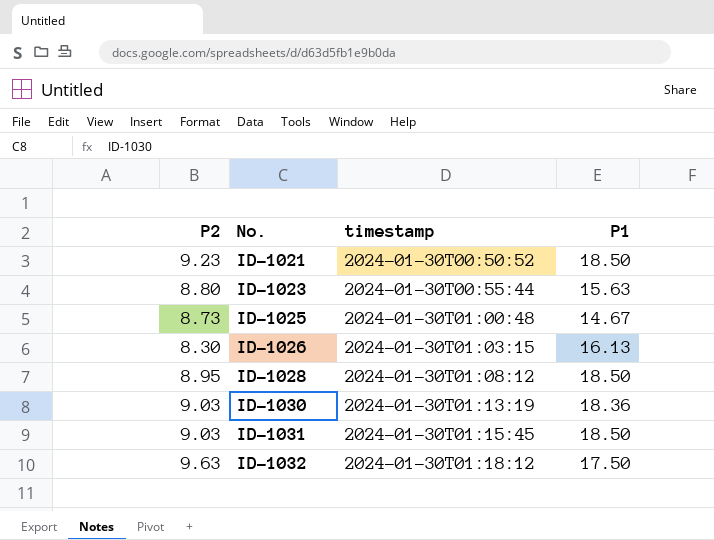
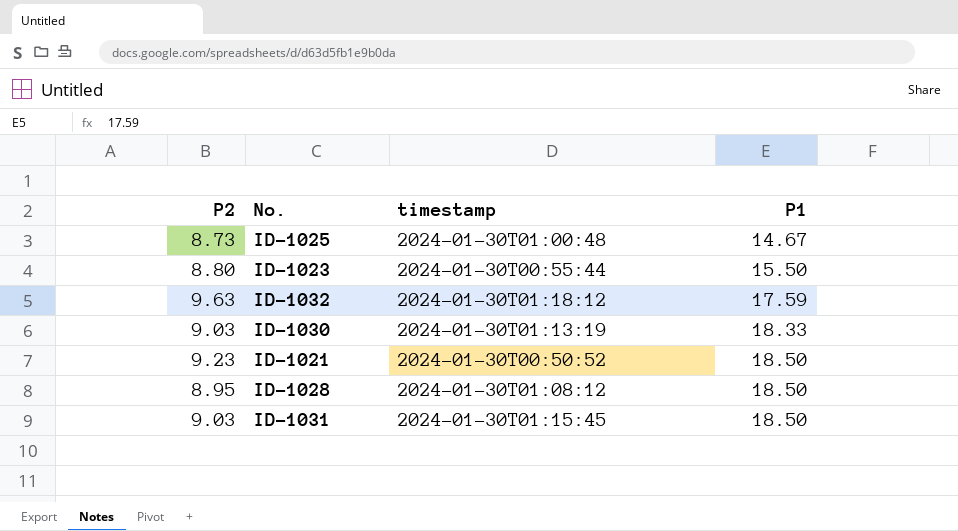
row order: No. ascending -> P1 ascending
row ID-1026: 8.30 | 2024-01-30T01:03:15 | 16.13 -> none
ID-1023 | P1: 15.63 -> 15.50
ID-1032 | P1: 17.50 -> 17.59
ID-1030 | P1: 18.36 -> 18.33

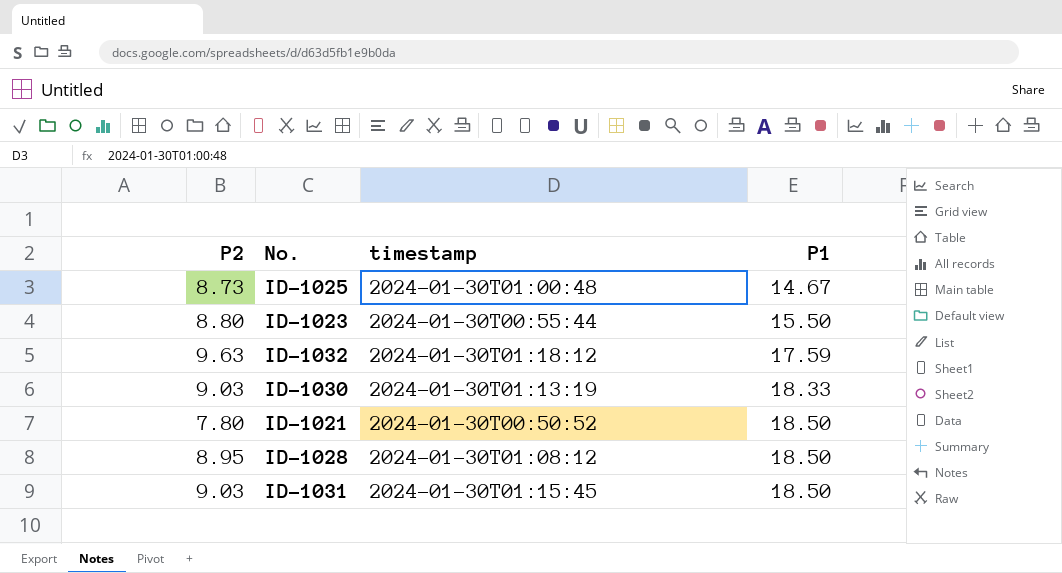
ID-1021 | P2: 9.23 -> 7.80

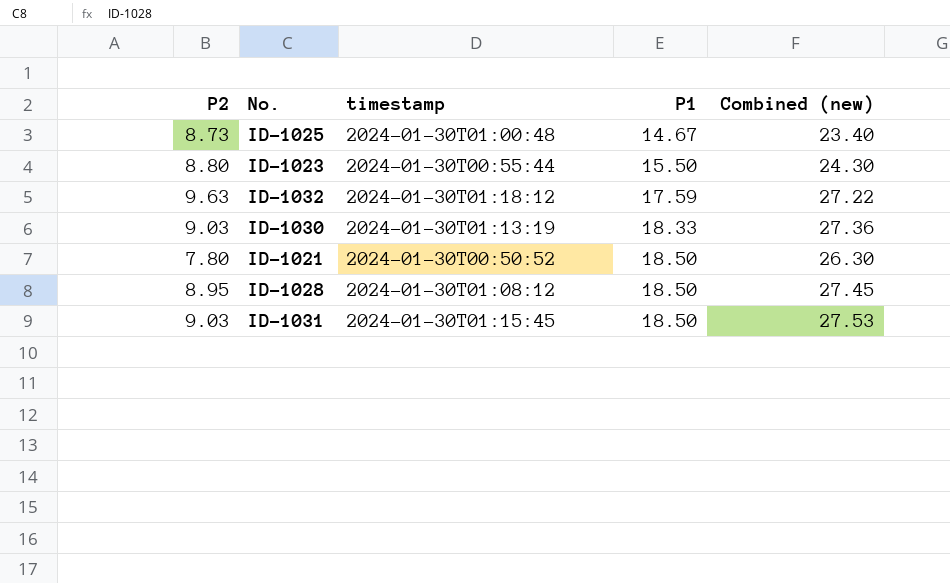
column Combined (new) | formula: none -> [P2] + [P1]

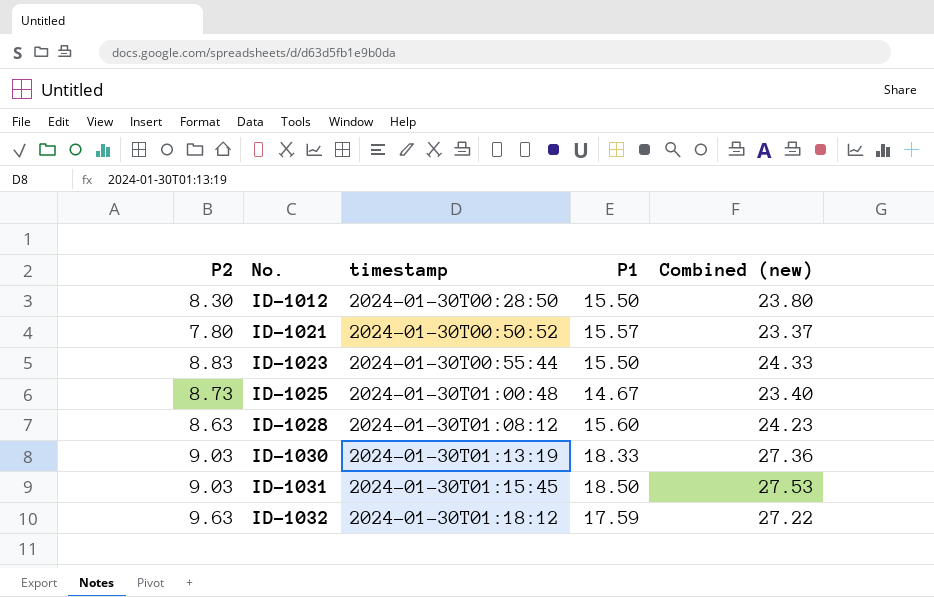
row order: P1 ascending -> No. ascending
row ID-1012: none -> 8.30 | 2024-01-30T00:28:50 | 15.50 | 23.80
ID-1021 | P1: 18.50 -> 15.57
ID-1021 | Combined (new): 26.30 -> 23.37
ID-1023 | P2: 8.80 -> 8.83
ID-1023 | Combined (new): 24.30 -> 24.33
ID-1028 | P2: 8.95 -> 8.63
ID-1028 | P1: 18.50 -> 15.60
ID-1028 | Combined (new): 27.45 -> 24.23

